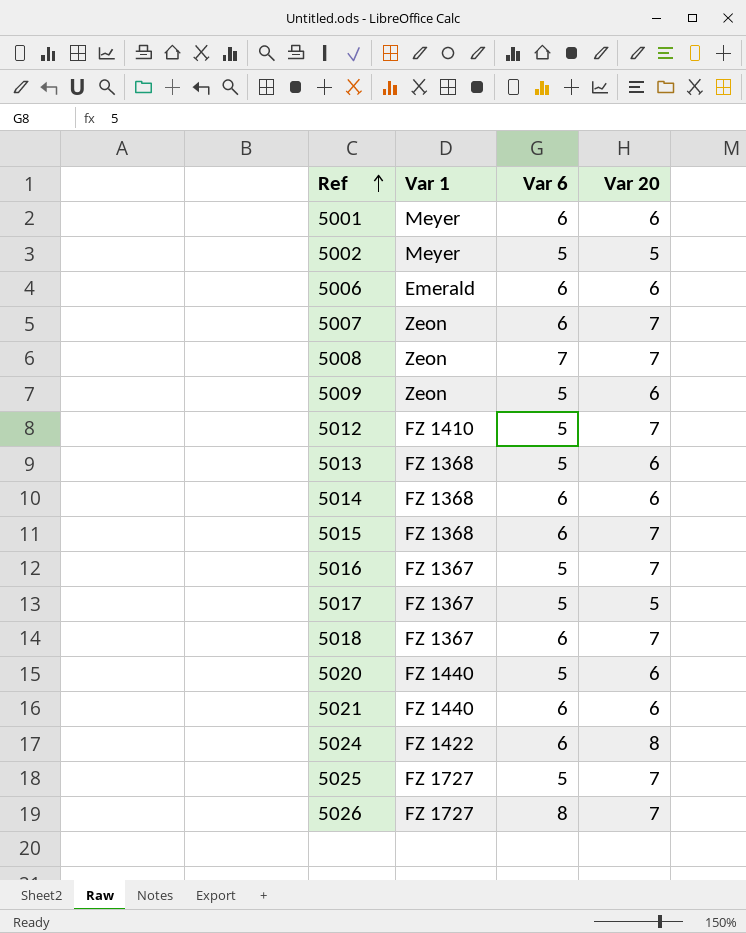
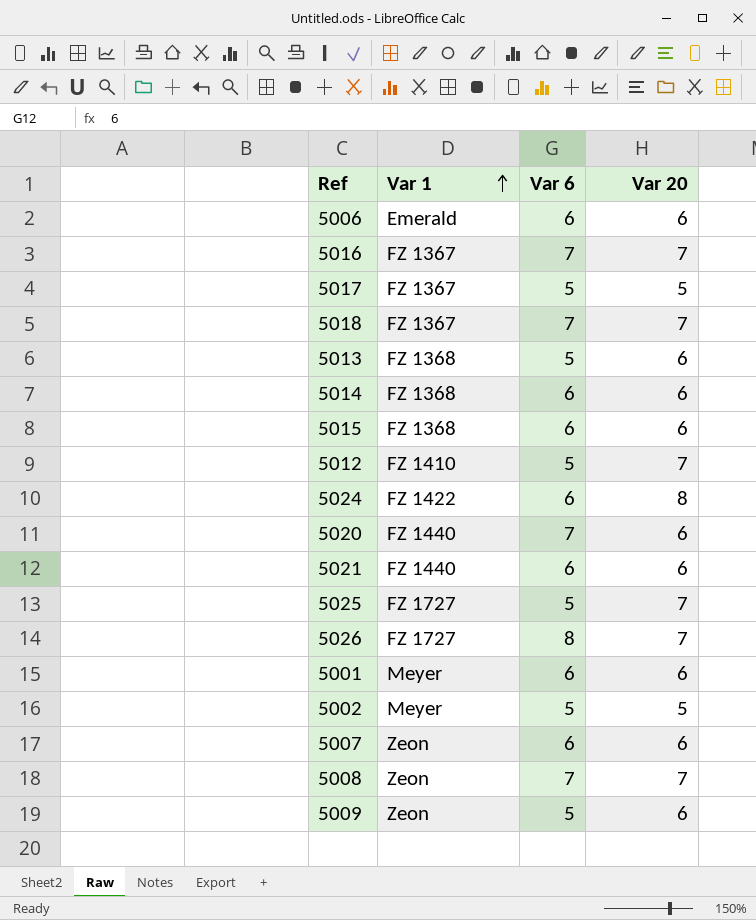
row order: Ref ascending -> Var 1 ascending
5016 | Var 6: 5 -> 7
5018 | Var 6: 6 -> 7
5015 | Var 20: 7 -> 6
5020 | Var 6: 5 -> 7
5007 | Var 20: 7 -> 6

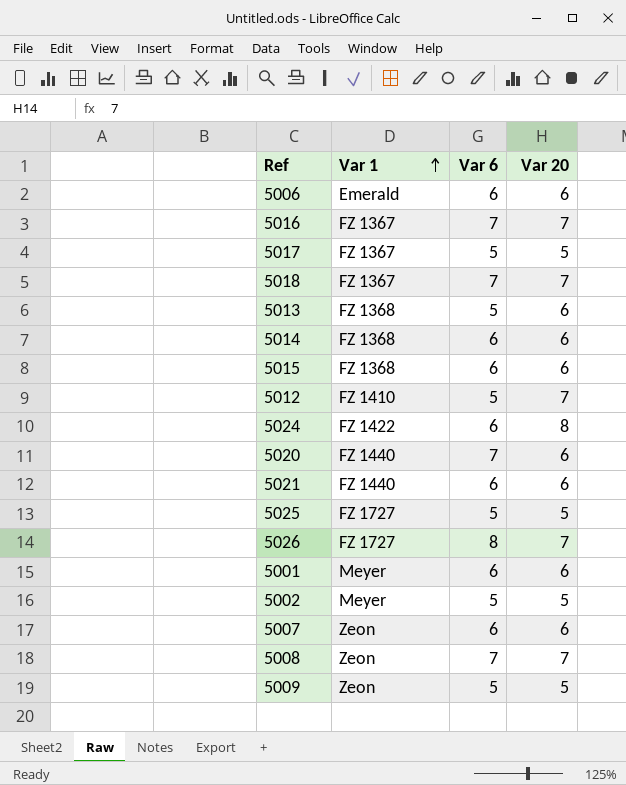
5025 | Var 20: 7 -> 5
5009 | Var 20: 6 -> 5

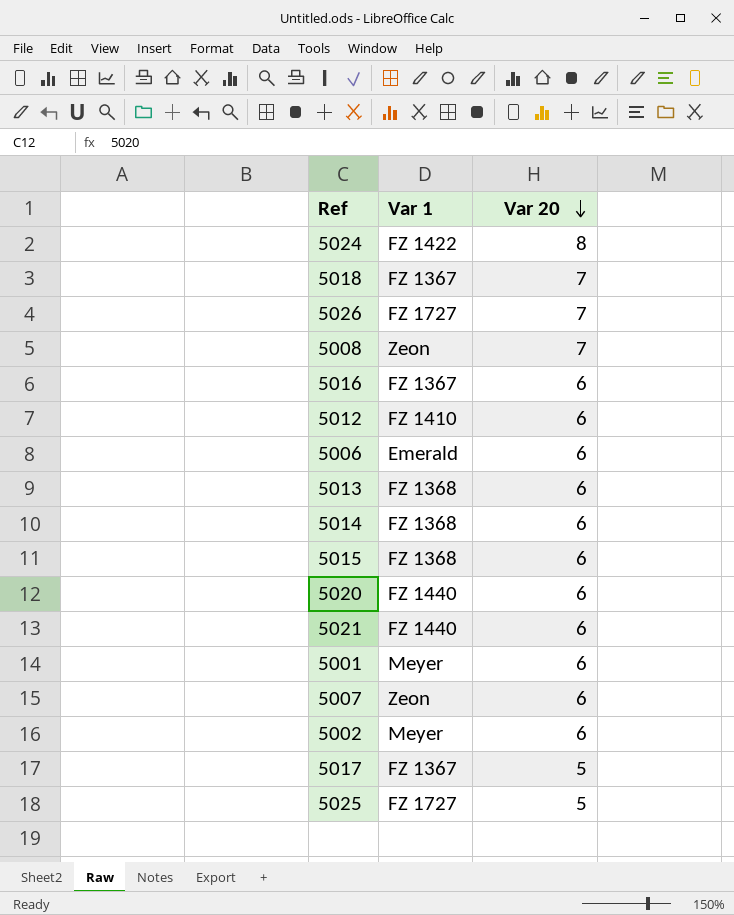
row order: Var 1 ascending -> Var 20 descending
column Var 6 | position: 3 -> none
row 5009: Zeon | 5 | 5 -> none
5016 | Var 20: 7 -> 6
5012 | Var 20: 7 -> 6
5002 | Var 20: 5 -> 6

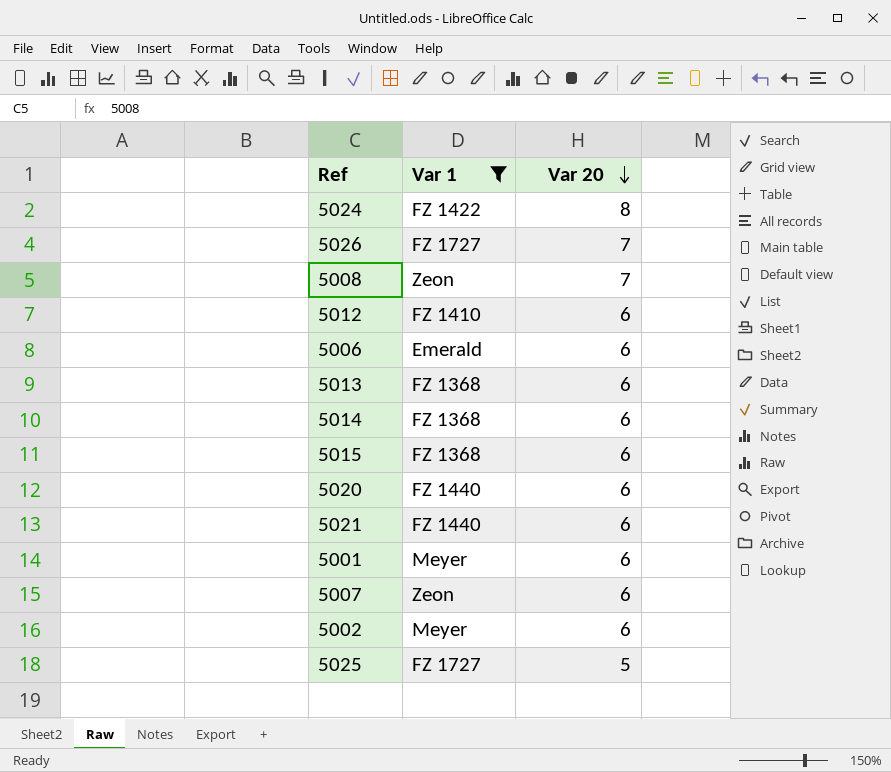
filter: none -> Var 1 != FZ 1367

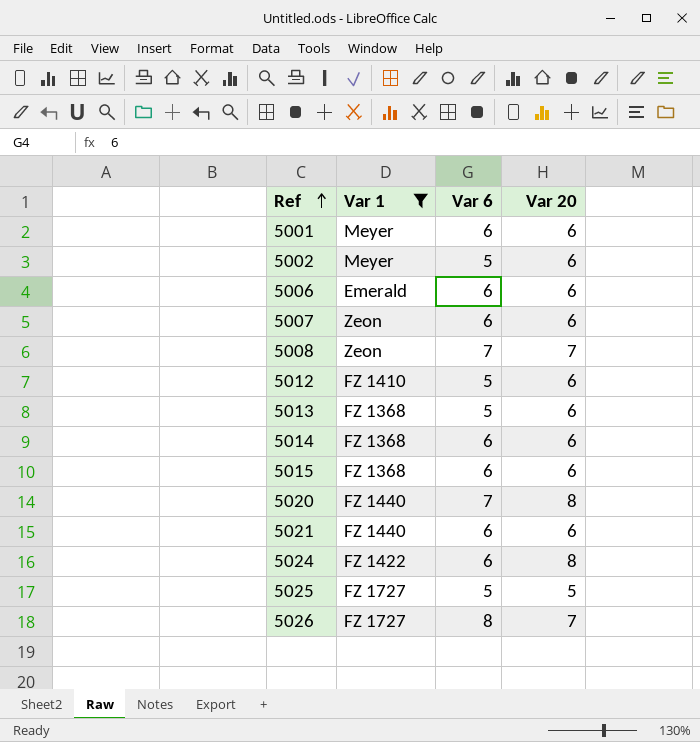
row order: Var 20 descending -> Ref ascending
column Var 6 | position: none -> 3
5020 | Var 20: 6 -> 8

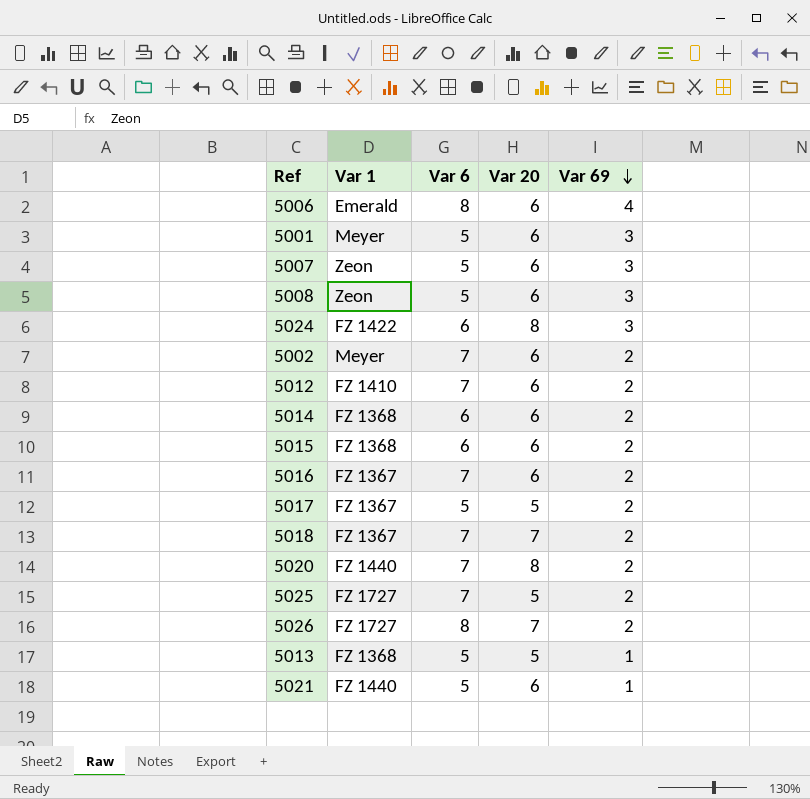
filter: Var 1 != FZ 1367 -> none
row order: Ref ascending -> Var 69 descending
column Var 69 | position: none -> 5
5006 | Var 6: 6 -> 8
5001 | Var 6: 6 -> 5
5007 | Var 6: 6 -> 5
5008 | Var 6: 7 -> 5
5008 | Var 20: 7 -> 6
5002 | Var 6: 5 -> 7
5012 | Var 6: 5 -> 7
5025 | Var 6: 5 -> 7
5013 | Var 20: 6 -> 5
5021 | Var 6: 6 -> 5

